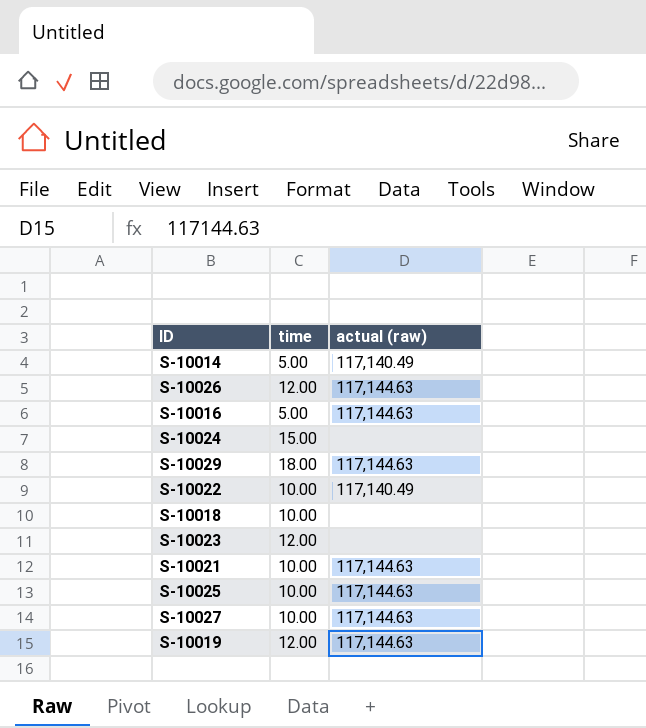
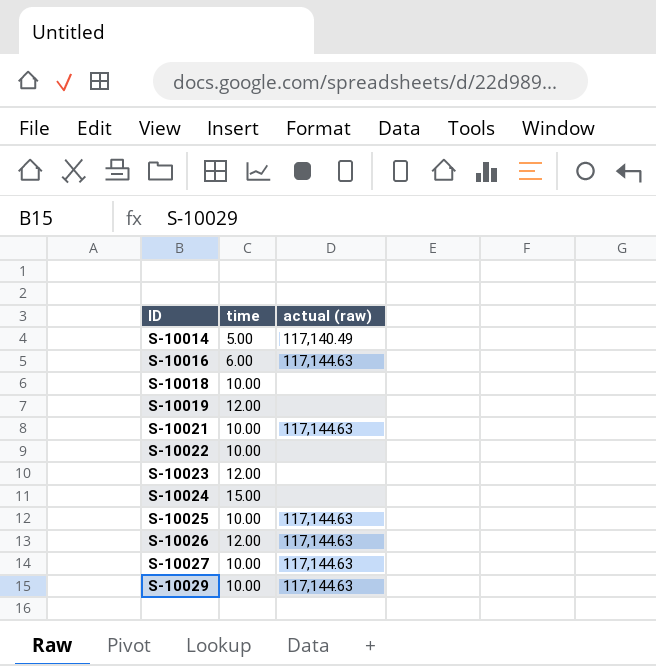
row order: none -> ID ascending
S-10016 | time: 5.00 -> 6.00
S-10019 | actual (raw): 117,144.63 -> none
S-10022 | actual (raw): 117,140.49 -> none
S-10029 | time: 18.00 -> 10.00

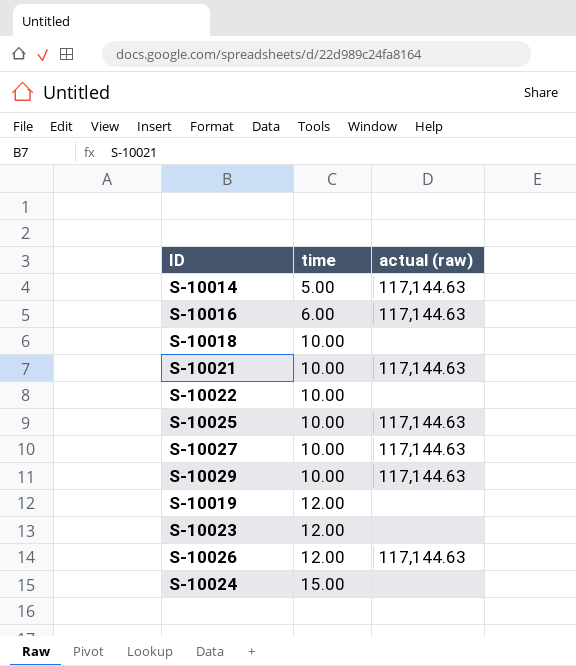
row order: ID ascending -> time ascending
S-10014 | actual (raw): 117,140.49 -> 117,144.63

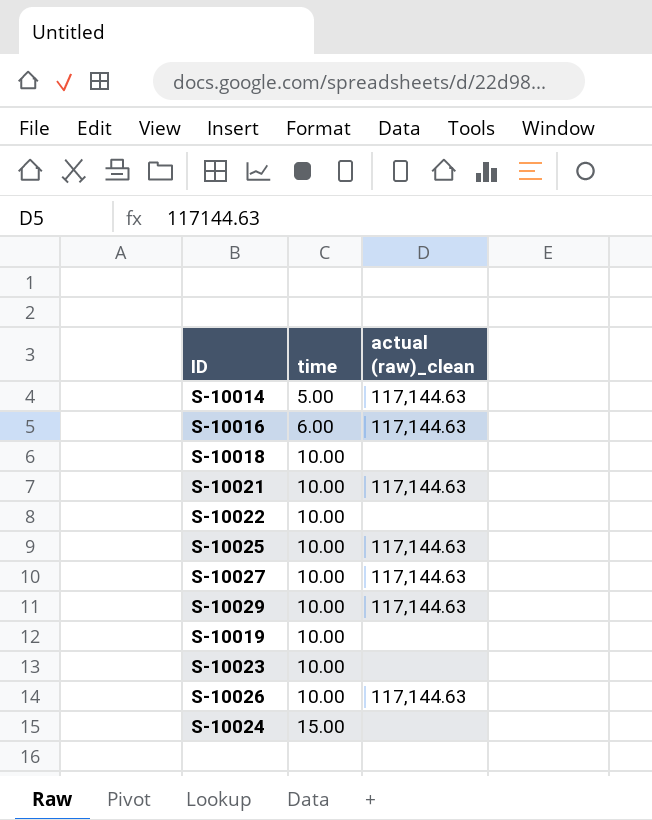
column name: actual (raw) -> actual (raw)_clean
S-10019 | time: 12.00 -> 10.00
S-10023 | time: 12.00 -> 10.00
S-10026 | time: 12.00 -> 10.00

